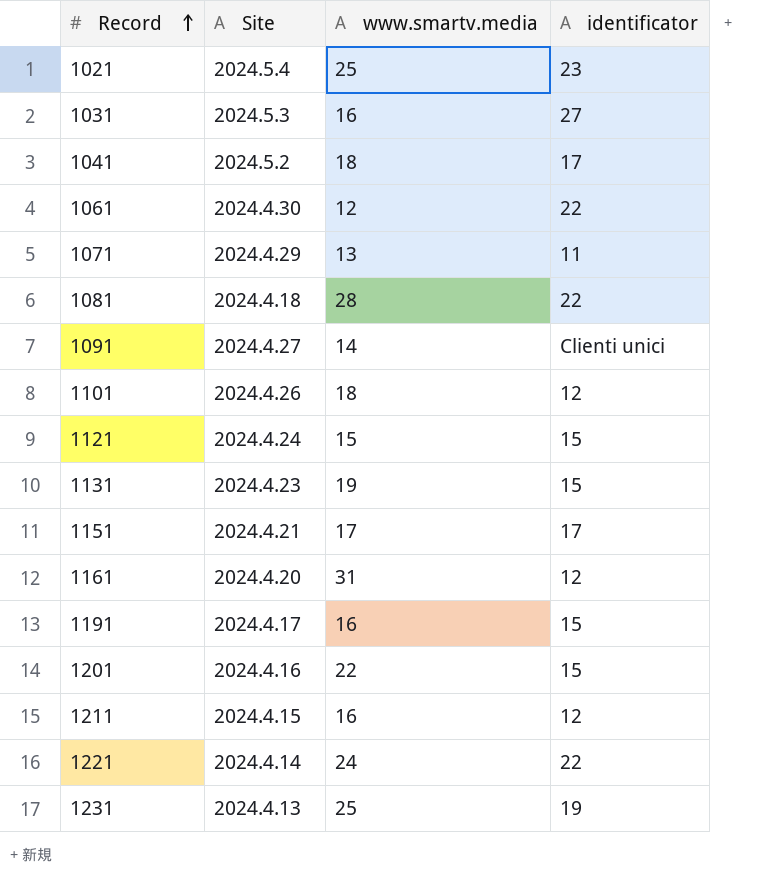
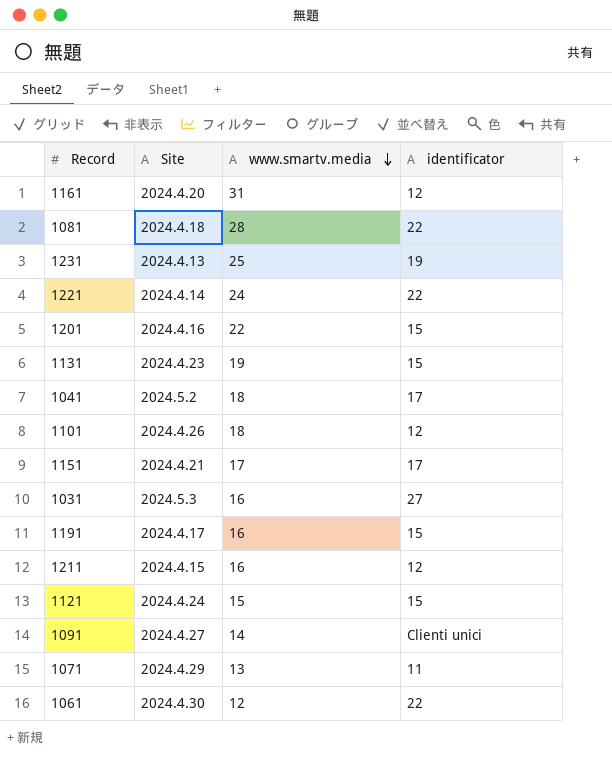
row order: Record ascending -> www.smartv.media descending
row 1021: 2024.5.4 | 25 | 23 -> none

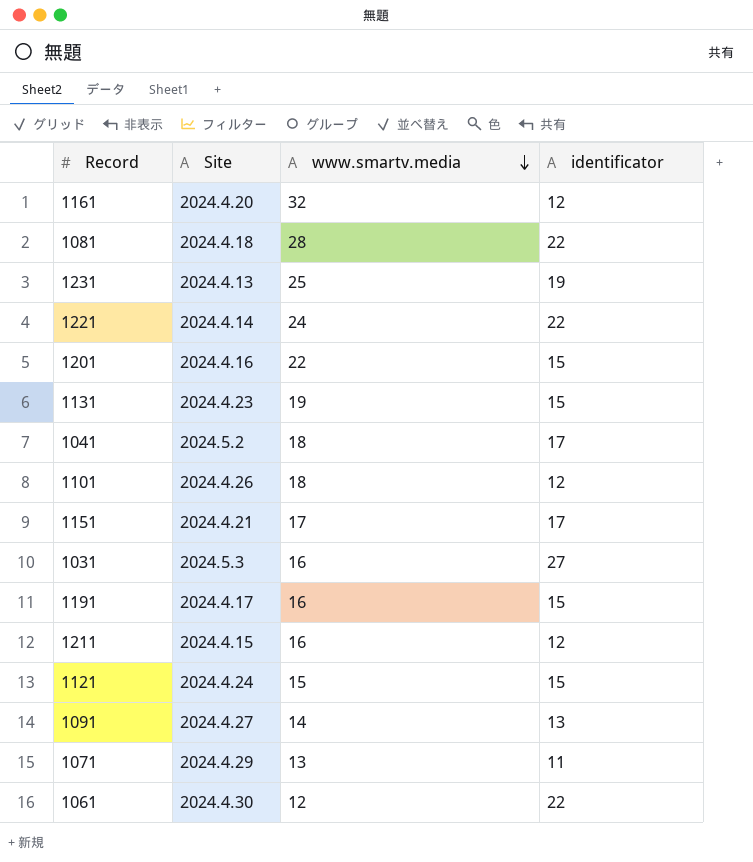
1161 | www.smartv.media: 31 -> 32
1091 | identificator: Clienti unici -> 13

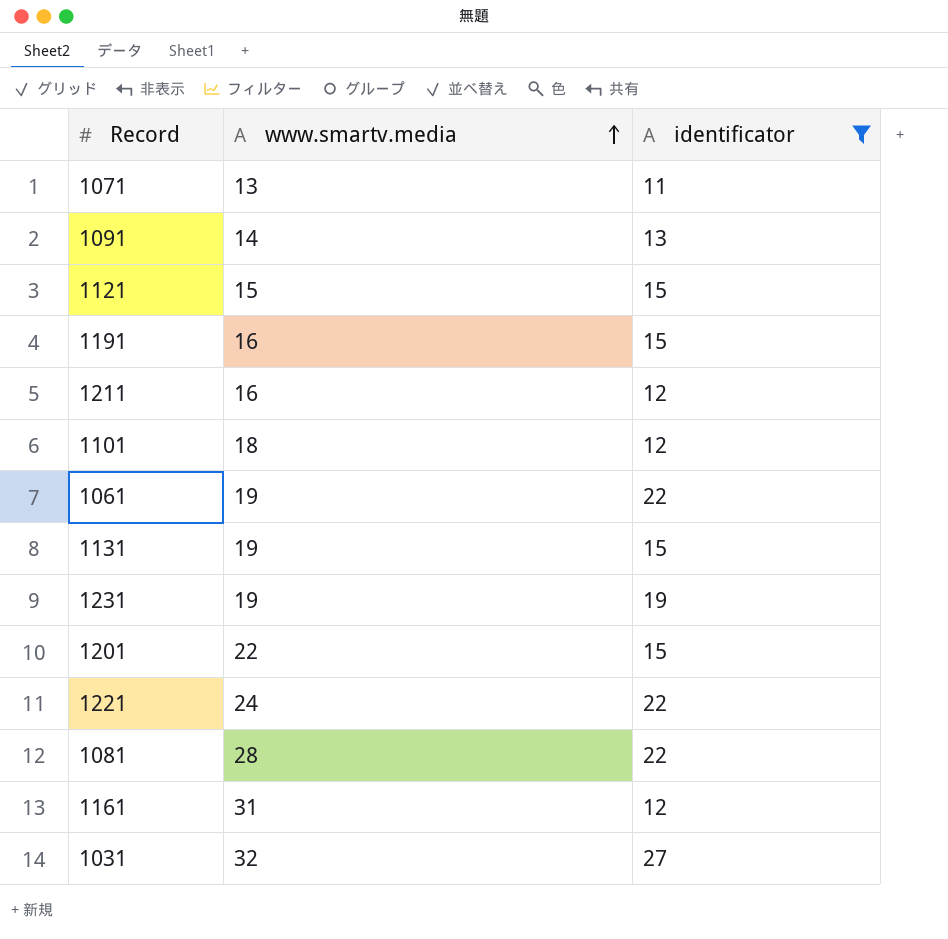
filter: none -> identificator != 17
row order: www.smartv.media descending -> www.smartv.media ascending
column Site | position: 2 -> none
1061 | www.smartv.media: 12 -> 19
1231 | www.smartv.media: 25 -> 19
1161 | www.smartv.media: 32 -> 31
1031 | www.smartv.media: 16 -> 32

